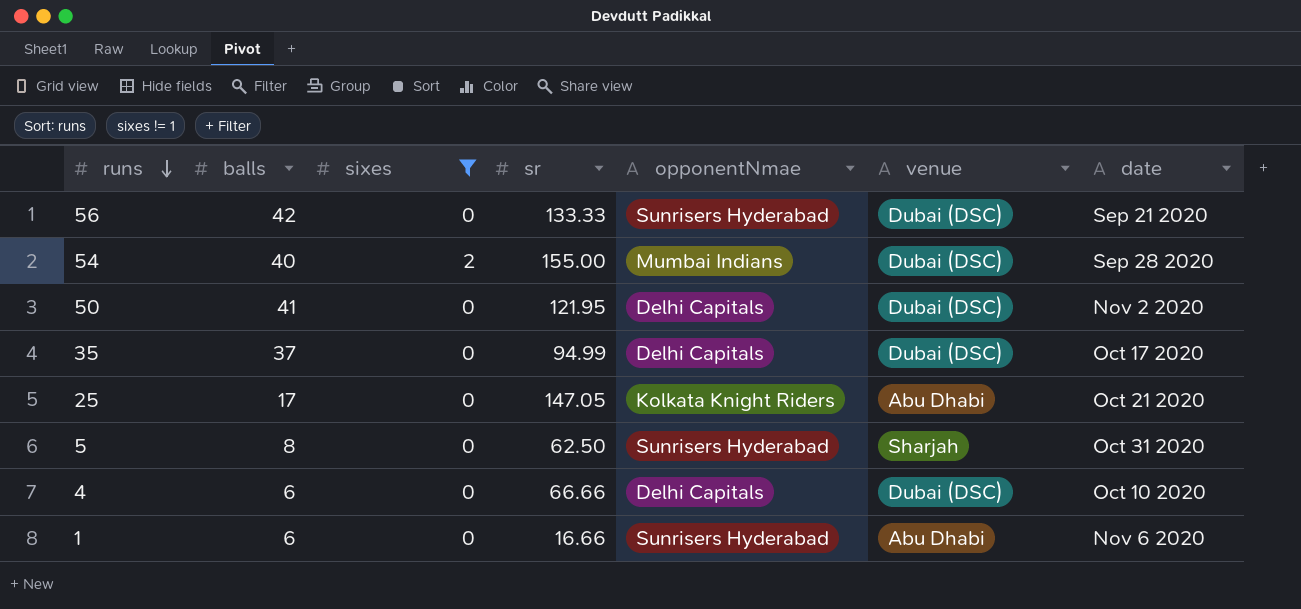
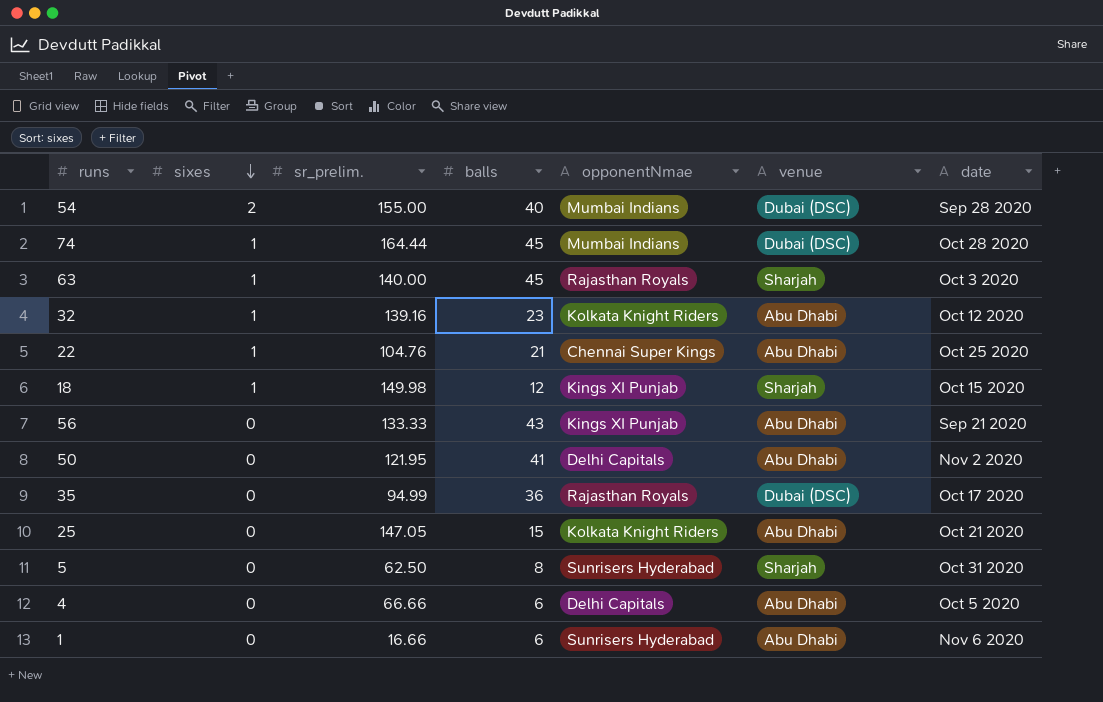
filter: sixes != 1 -> none
row order: runs descending -> sixes descending
column name: sr -> sr_prelim.
column balls | position: 2 -> 4
56 | balls: 42 -> 43
56 | opponentNmae: Sunrisers Hyderabad -> Kings XI Punjab
56 | venue: Dubai (DSC) -> Abu Dhabi
50 | venue: Dubai (DSC) -> Abu Dhabi
35 | balls: 37 -> 36
35 | opponentNmae: Delhi Capitals -> Rajasthan Royals
25 | balls: 17 -> 15
4 | venue: Dubai (DSC) -> Abu Dhabi
4 | date: Oct 10 2020 -> Oct 5 2020

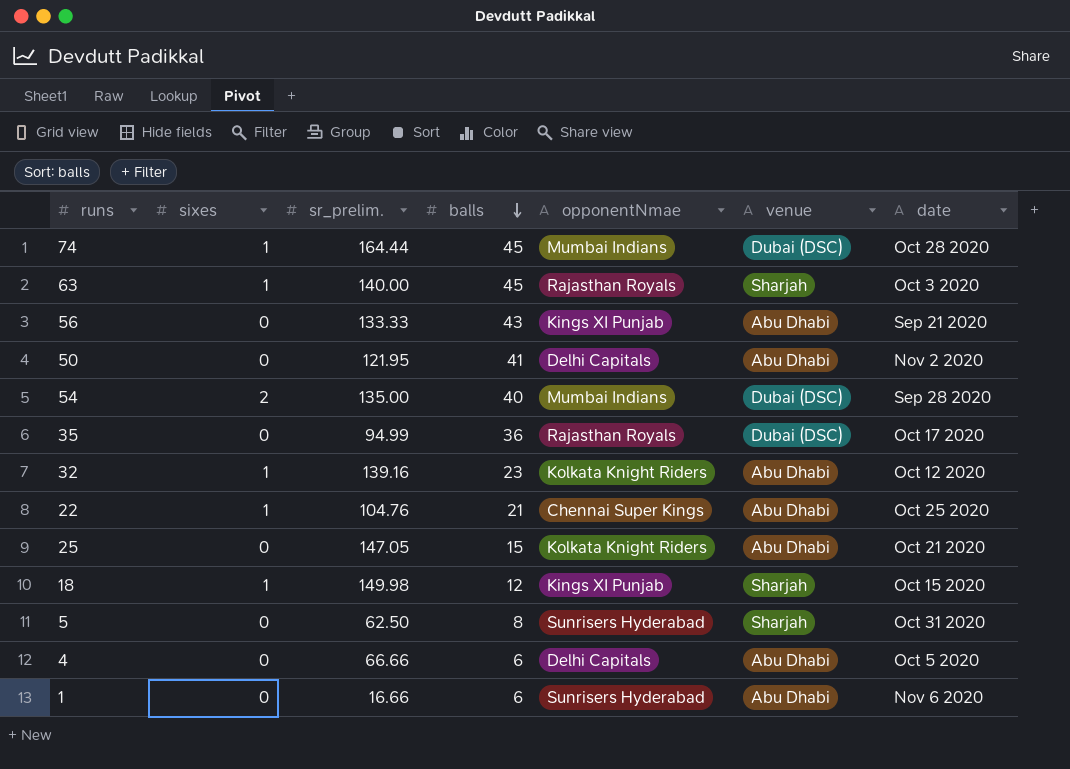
row order: sixes descending -> balls descending
54 | sr_prelim.: 155.00 -> 135.00

